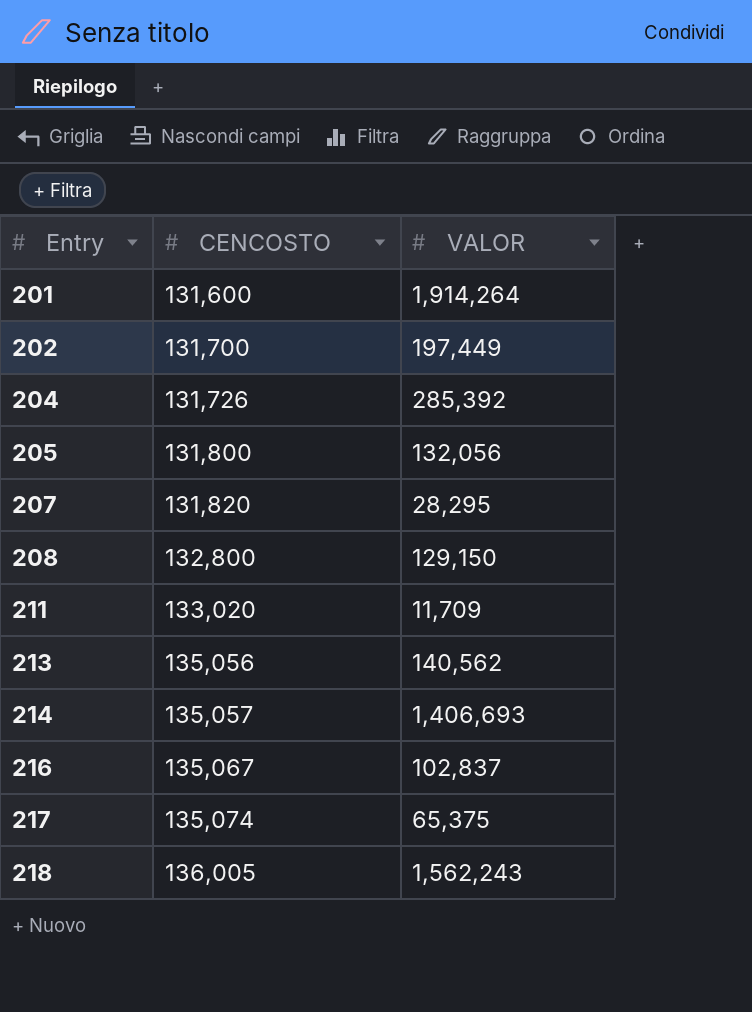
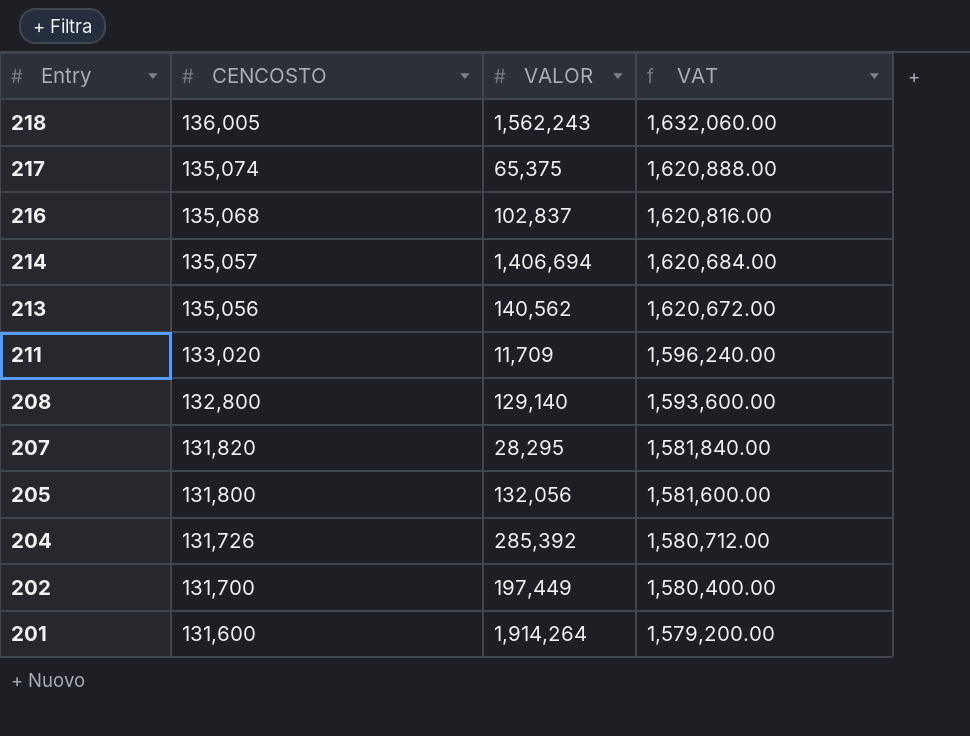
row order: Entry ascending -> Entry descending
column VAT | formula: none -> [CENCOSTO] * 12
216 | CENCOSTO: 135,067 -> 135,068
214 | VALOR: 1,406,693 -> 1,406,694
208 | VALOR: 129,150 -> 129,140

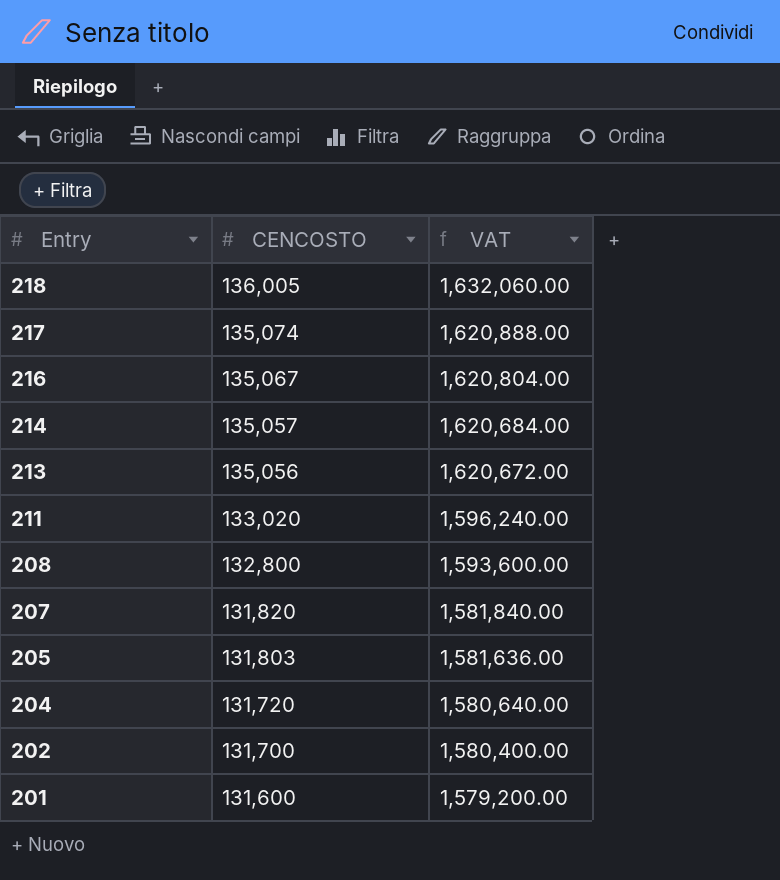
column VALOR | position: 3 -> none
216 | CENCOSTO: 135,068 -> 135,067
216 | VAT: 1,620,816.00 -> 1,620,804.00
205 | CENCOSTO: 131,800 -> 131,803
205 | VAT: 1,581,600.00 -> 1,581,636.00
204 | CENCOSTO: 131,726 -> 131,720
204 | VAT: 1,580,712.00 -> 1,580,640.00

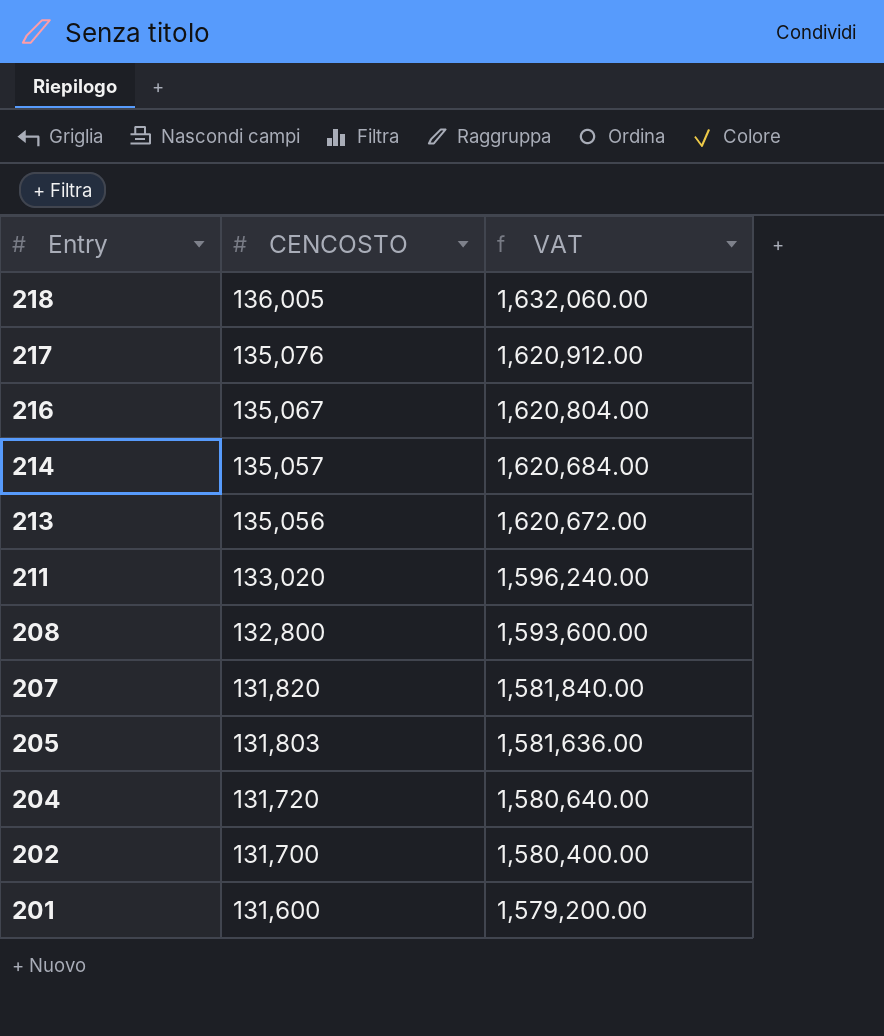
217 | CENCOSTO: 135,074 -> 135,076
217 | VAT: 1,620,888.00 -> 1,620,912.00

